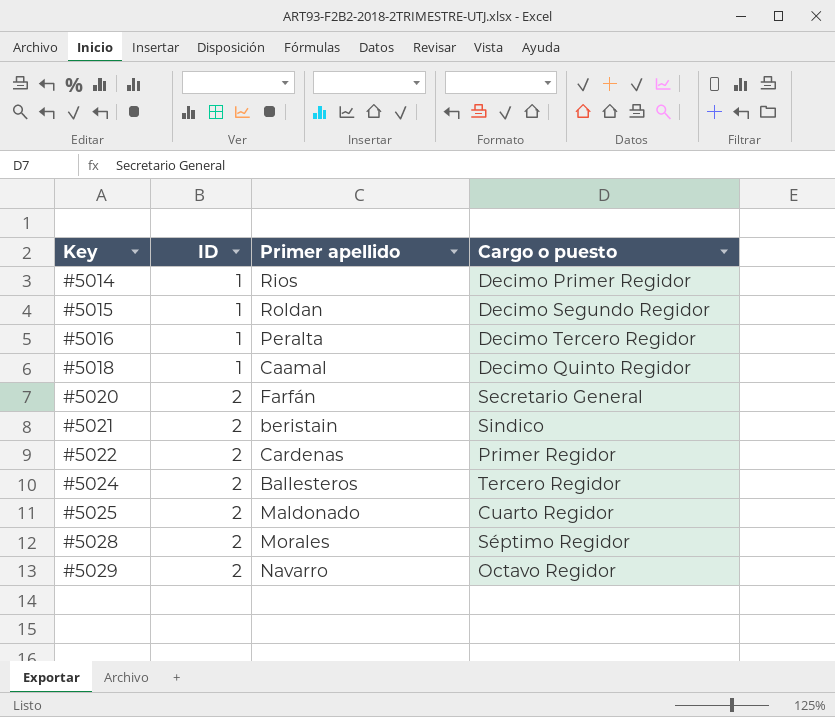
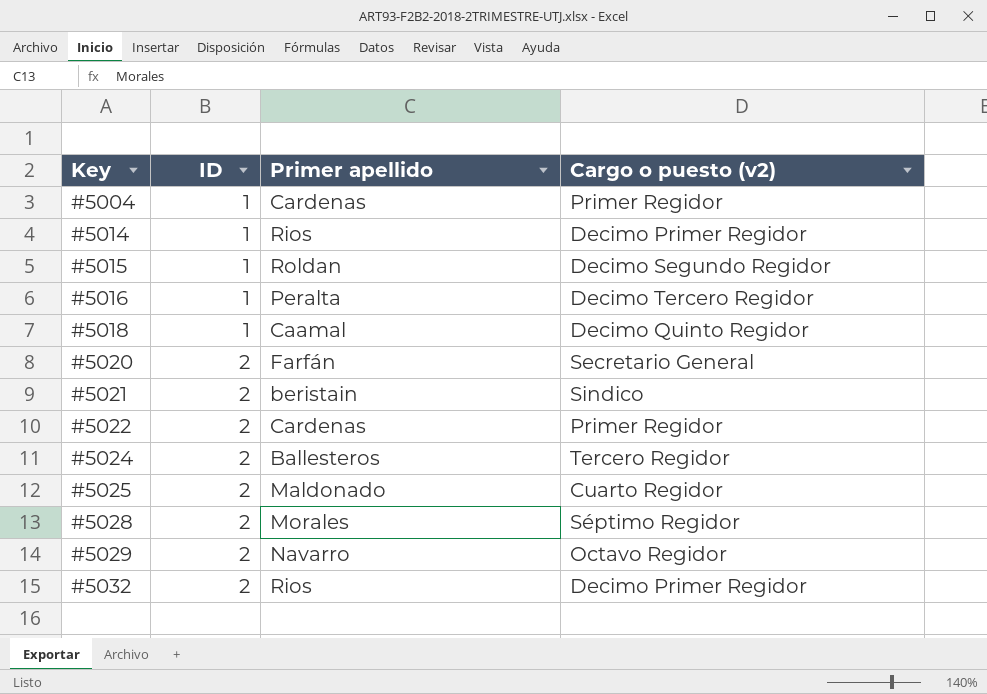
column name: Cargo o puesto -> Cargo o puesto (v2)
row #5004: none -> 1 | Cardenas | Primer Regidor
row #5032: none -> 2 | Rios | Decimo Primer Regidor

